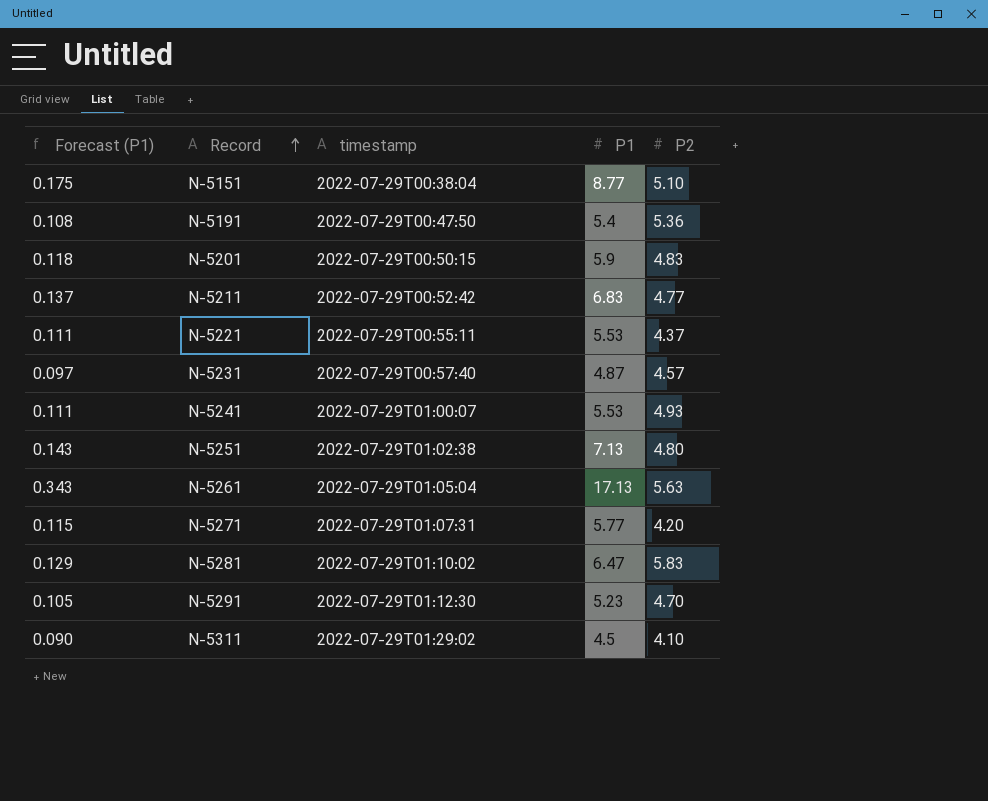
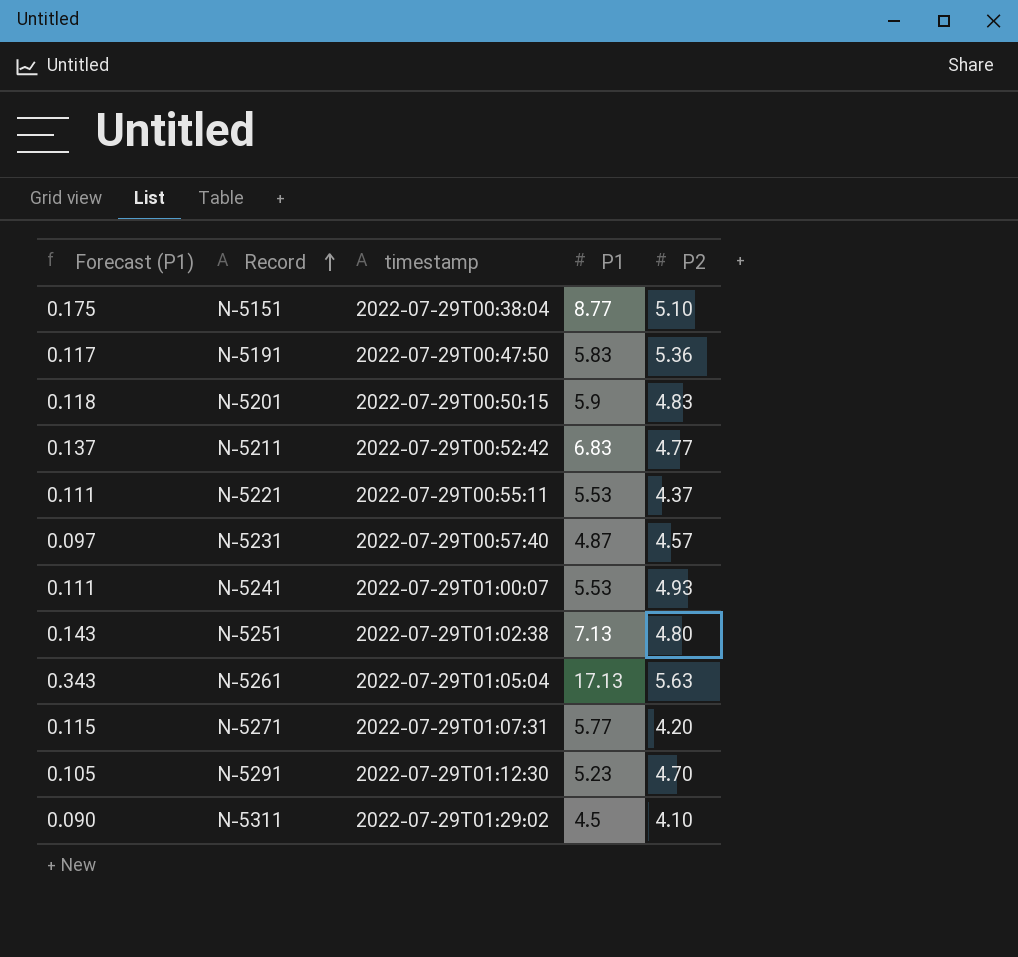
row N-5281: 0.129 | 2022-07-29T01:10:02 | 6.47 | 5.83 -> none
N-5191 | Forecast (P1): 0.108 -> 0.117
N-5191 | P1: 5.4 -> 5.83

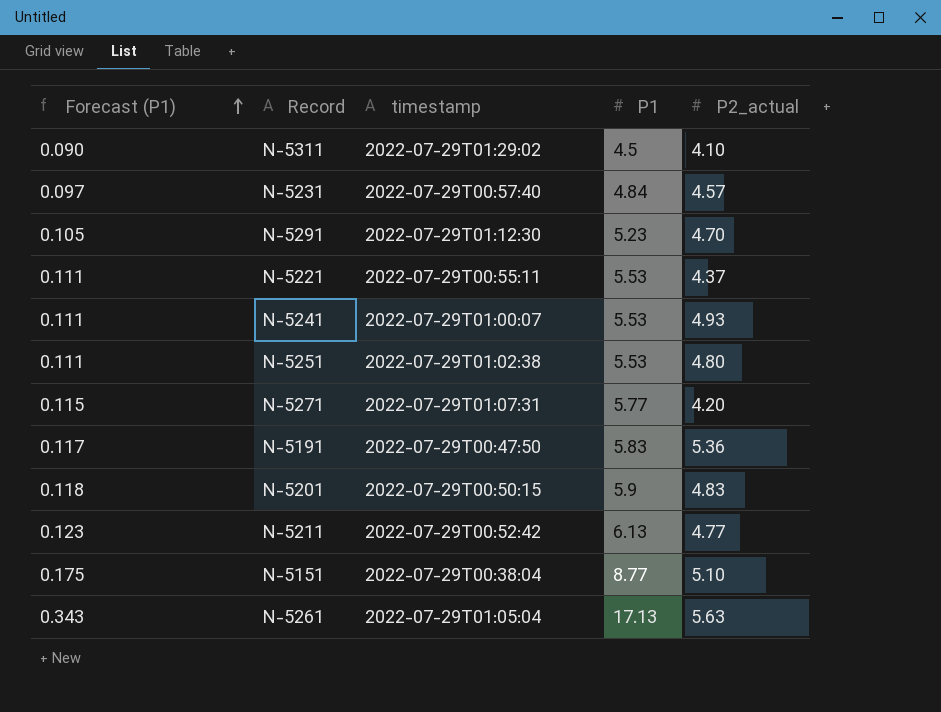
row order: Record ascending -> Forecast (P1) ascending
column name: P2 -> P2_actual
N-5231 | P1: 4.87 -> 4.84
N-5251 | Forecast (P1): 0.143 -> 0.111
N-5251 | P1: 7.13 -> 5.53
N-5211 | Forecast (P1): 0.137 -> 0.123
N-5211 | P1: 6.83 -> 6.13

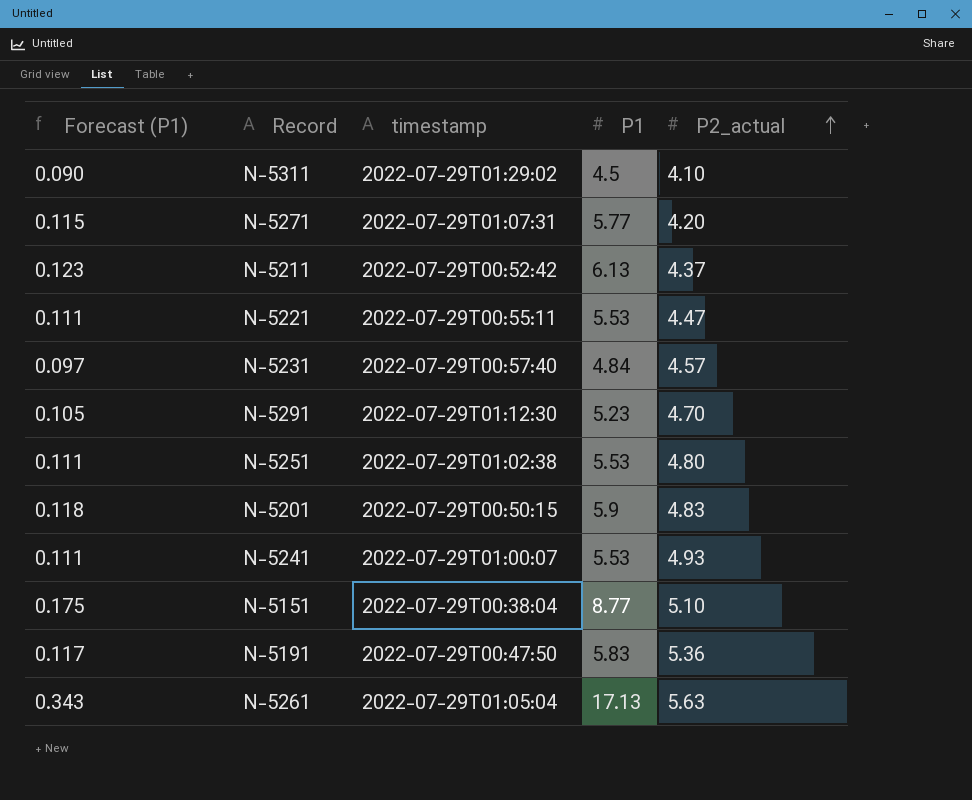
row order: Forecast (P1) ascending -> P2_actual ascending
N-5211 | P2_actual: 4.77 -> 4.37
N-5221 | P2_actual: 4.37 -> 4.47

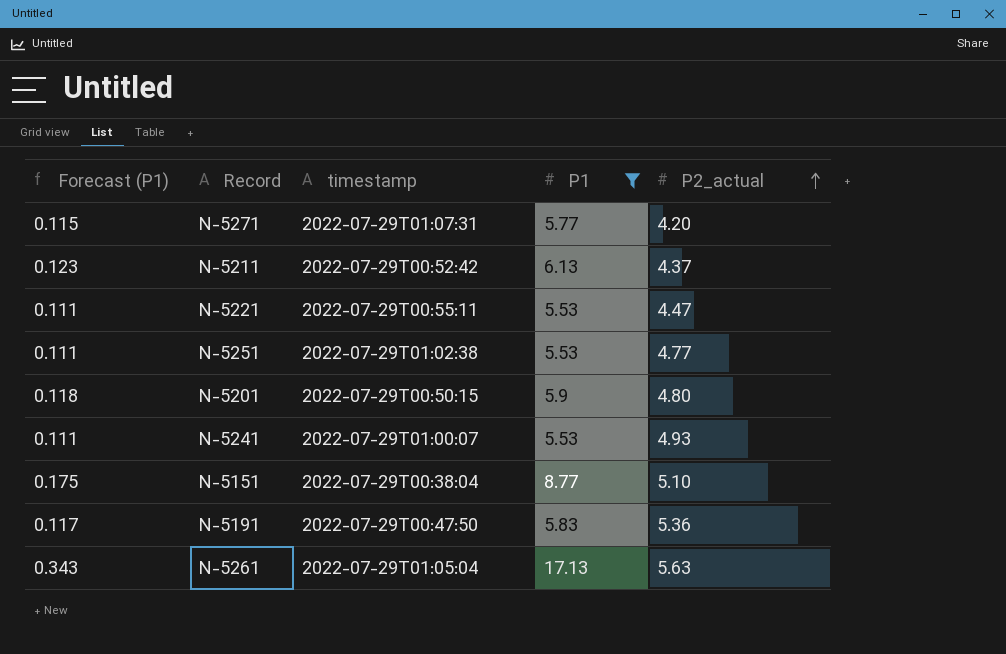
filter: none -> P1 >= 5.53
N-5251 | P2_actual: 4.80 -> 4.77
N-5201 | P2_actual: 4.83 -> 4.80

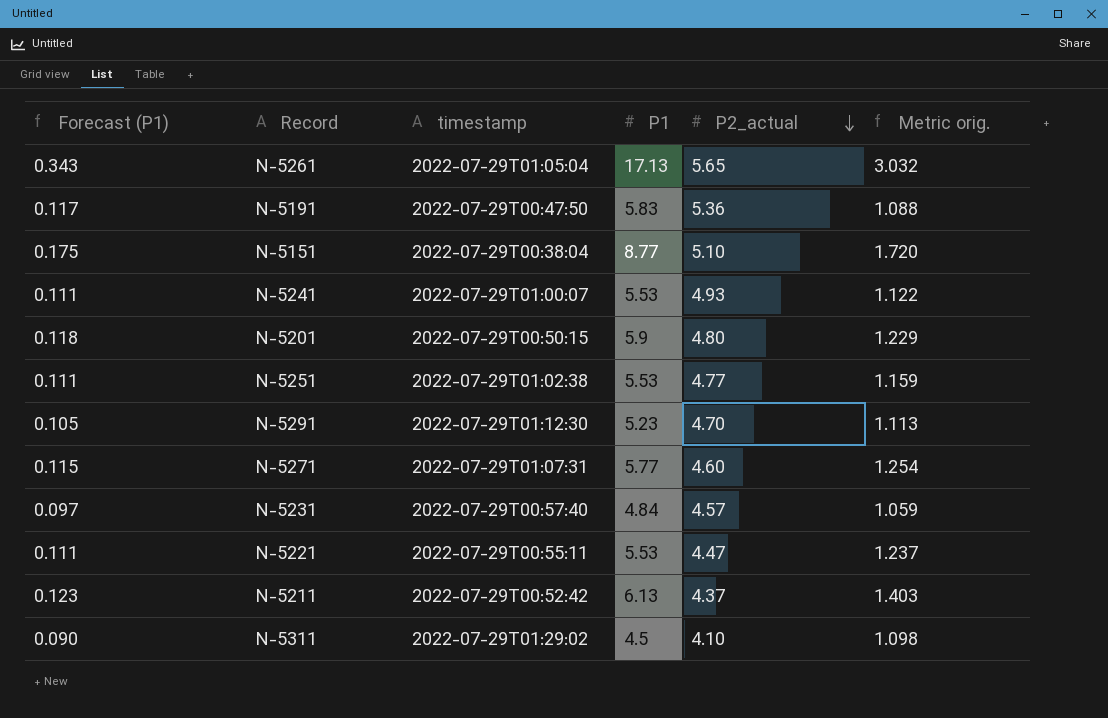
filter: P1 >= 5.53 -> none
row order: P2_actual ascending -> P2_actual descending
column Metric orig. | formula: none -> [P1] / [P2_actual]
N-5261 | P2_actual: 5.63 -> 5.65
N-5271 | P2_actual: 4.20 -> 4.60

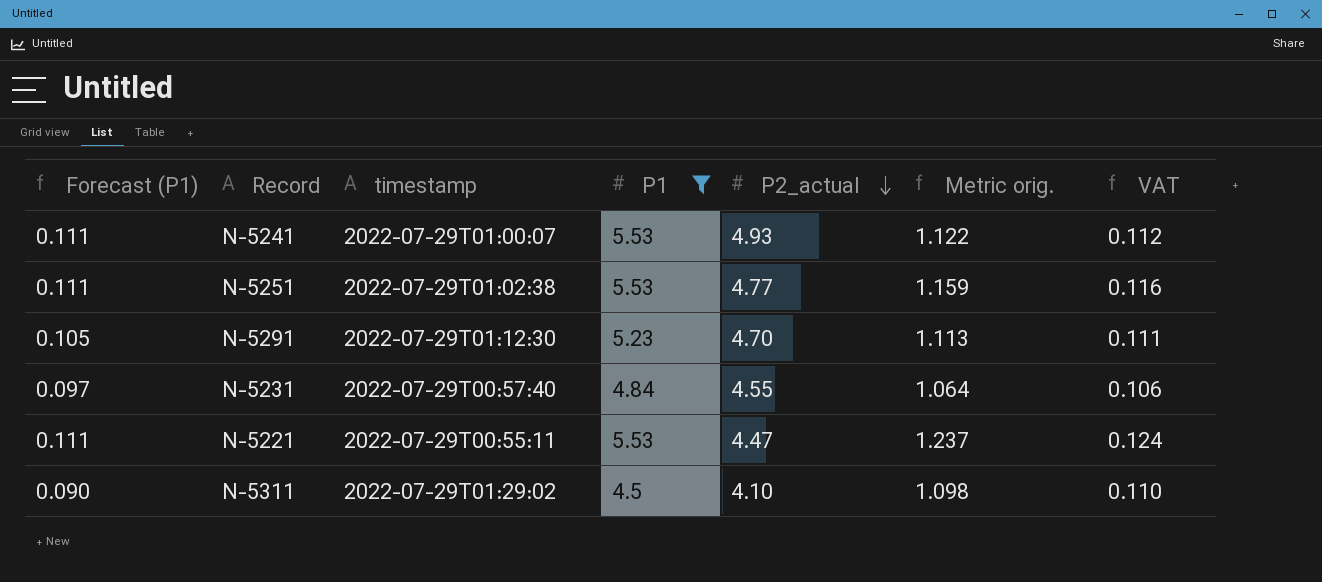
filter: none -> P1 <= 5.53
column VAT | formula: none -> [Metric orig.] * 0.1
N-5231 | P2_actual: 4.57 -> 4.55
N-5231 | Metric orig.: 1.059 -> 1.064

